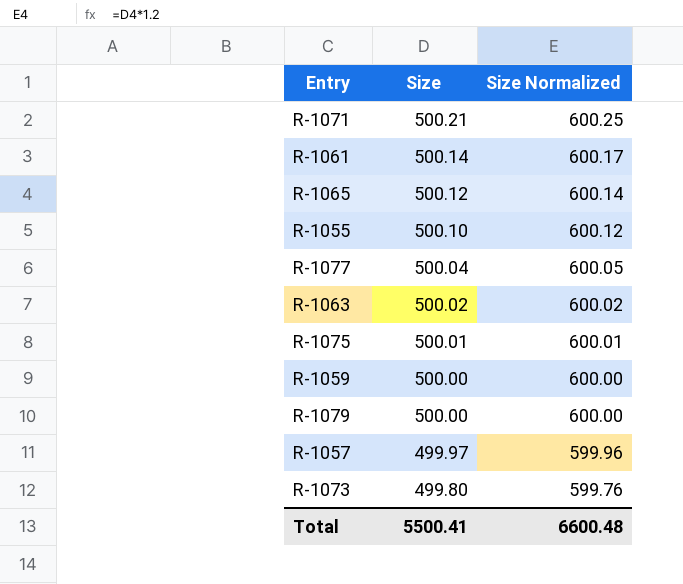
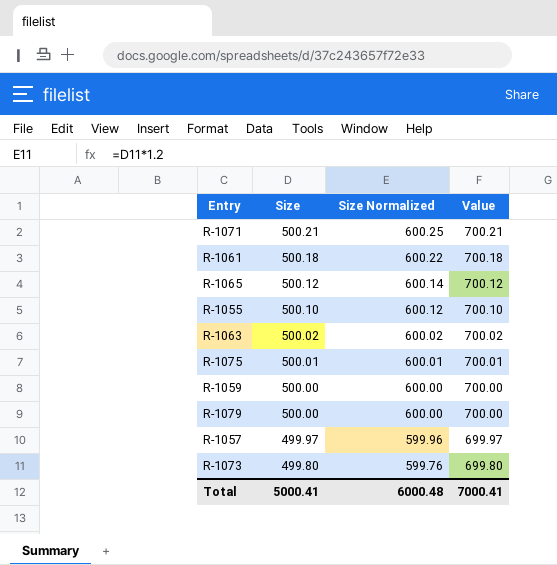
column Value | formula: none -> [Size] + 200
row R-1077: 500.04 | 600.05 -> none
R-1061 | Size: 500.14 -> 500.18
R-1061 | Size Normalized: 600.17 -> 600.22
Total | Size: 5500.41 -> 5000.41
Total | Size Normalized: 6600.48 -> 6000.48

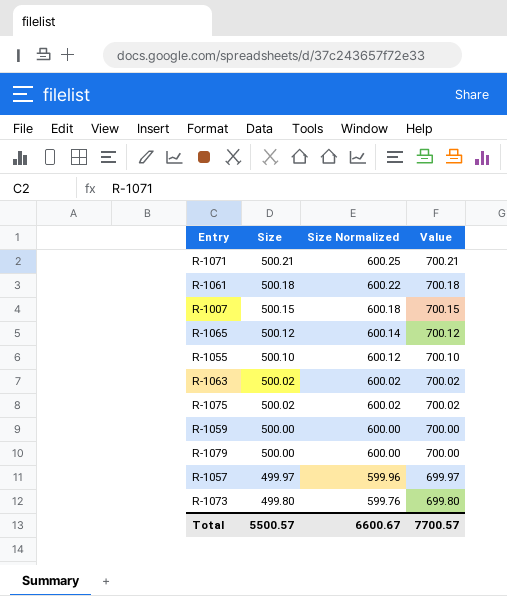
row R-1007: none -> 500.15 | 600.18 | 700.15
R-1075 | Size: 500.01 -> 500.02
R-1075 | Size Normalized: 600.01 -> 600.02
R-1075 | Value: 700.01 -> 700.02
Total | Size: 5000.41 -> 5500.57
Total | Size Normalized: 6000.48 -> 6600.67
Total | Value: 7000.41 -> 7700.57

